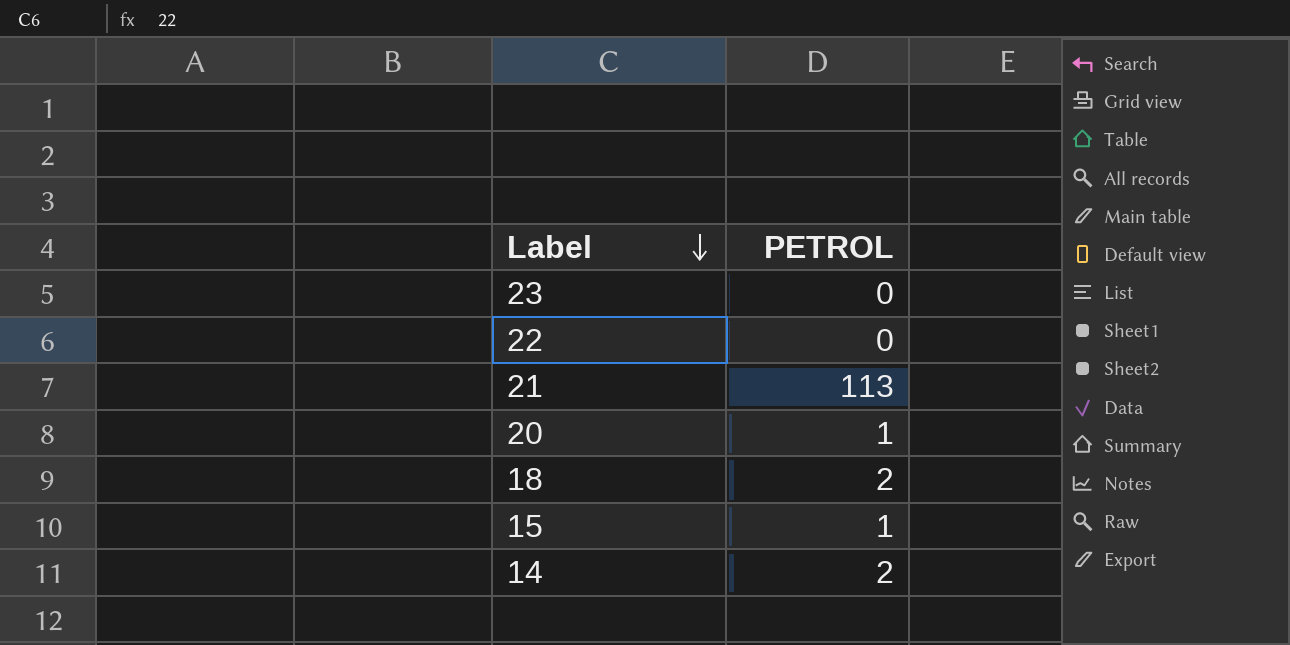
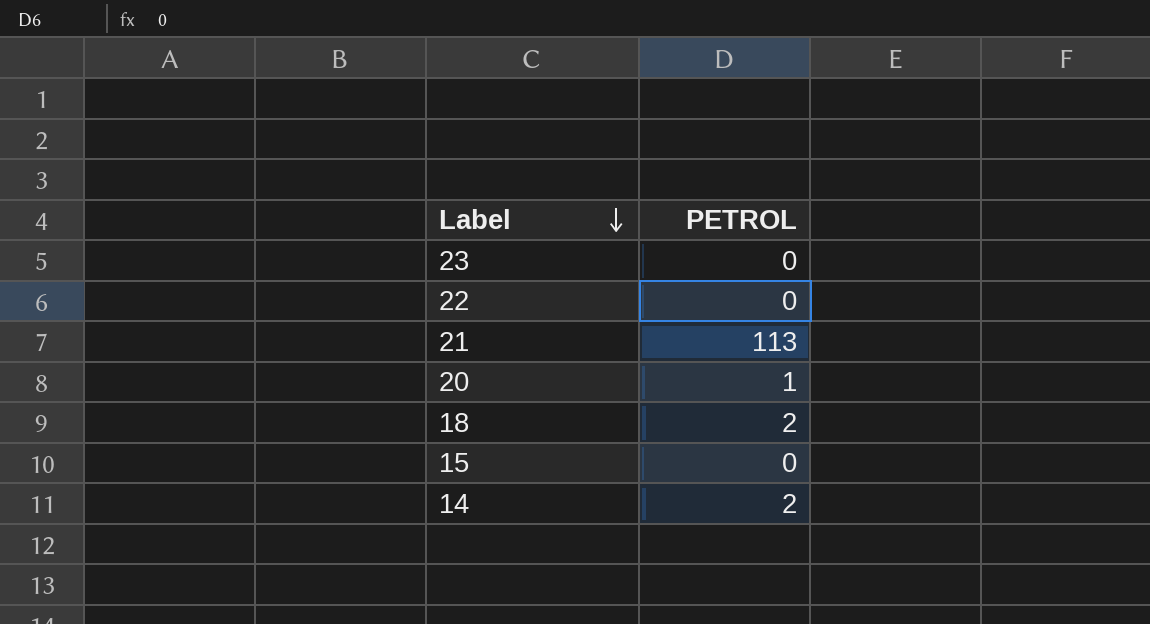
15 | PETROL: 1 -> 0

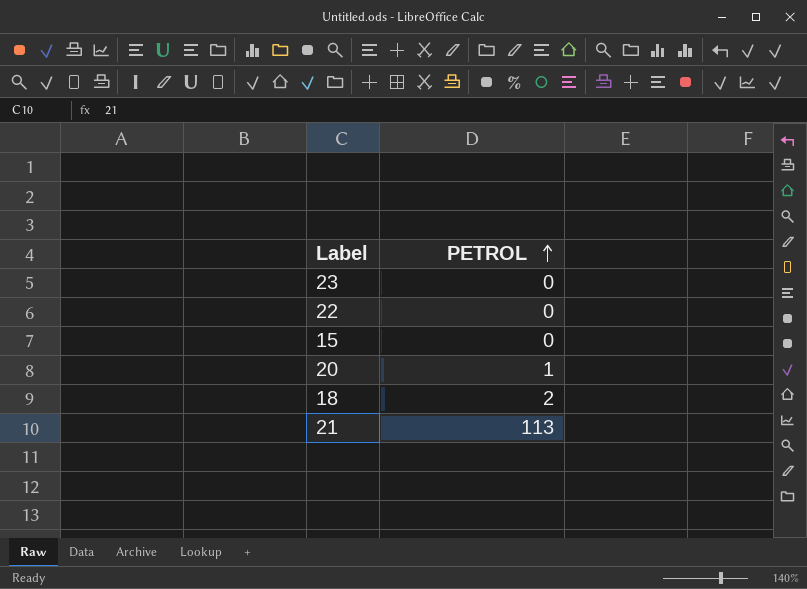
row order: Label descending -> PETROL ascending
row 14: 2 -> none

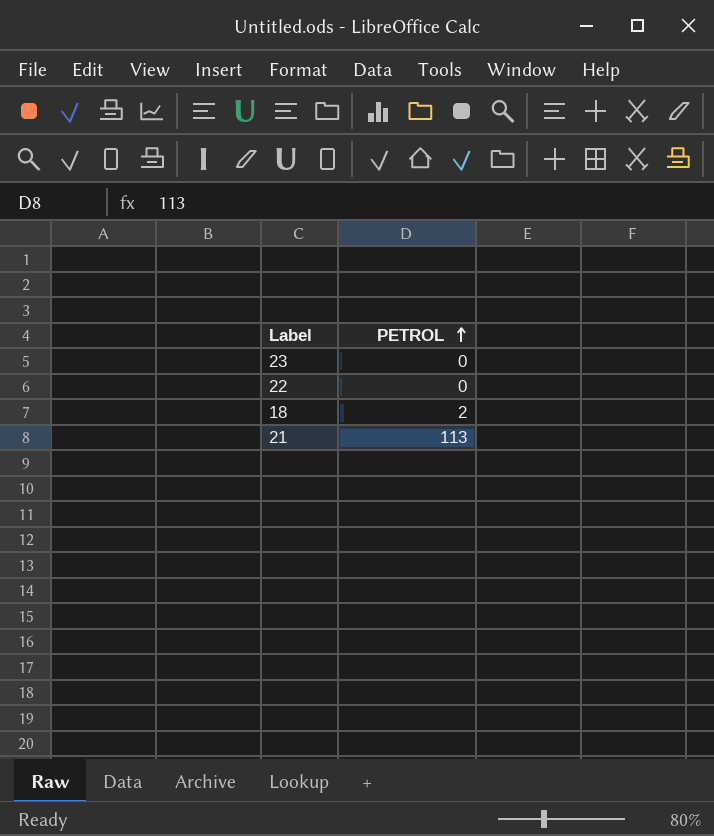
row 15: 0 -> none
row 20: 1 -> none

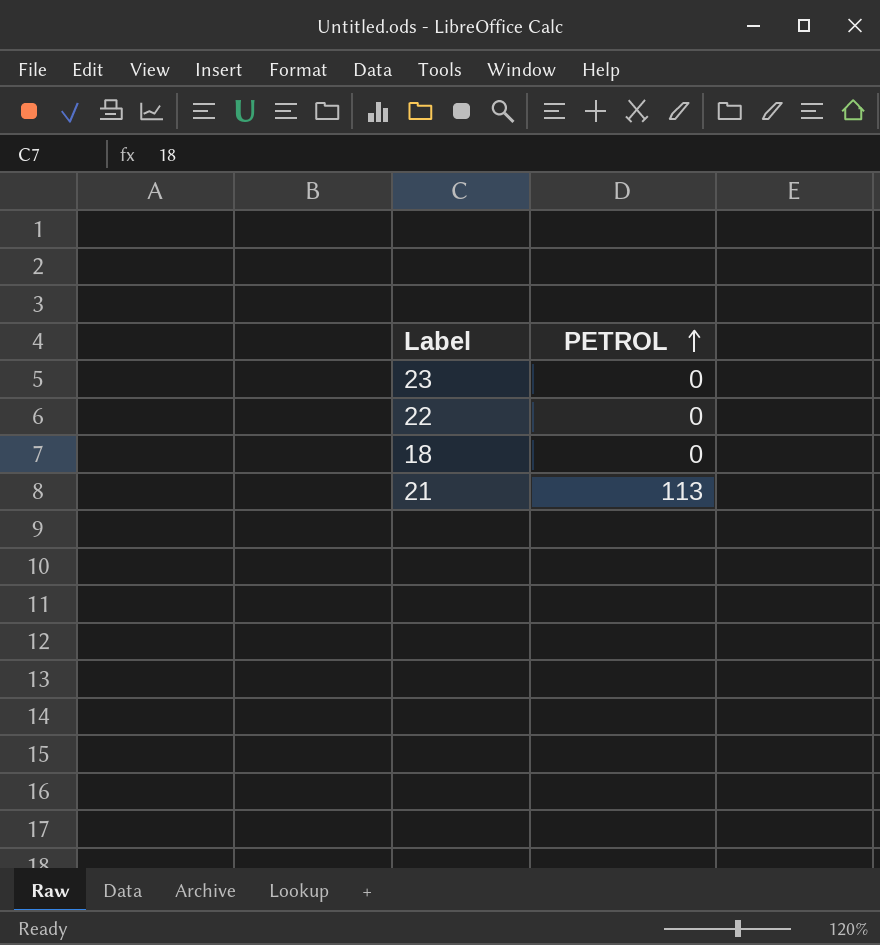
18 | PETROL: 2 -> 0

